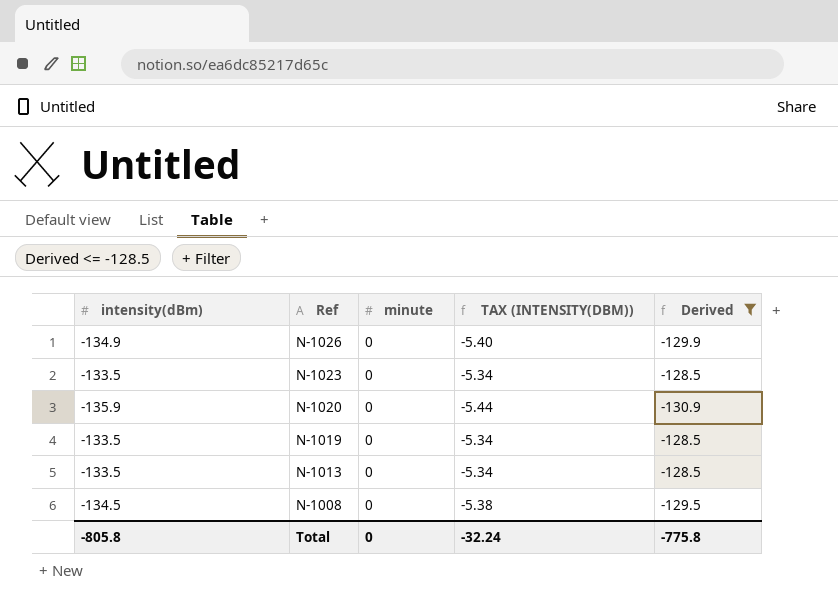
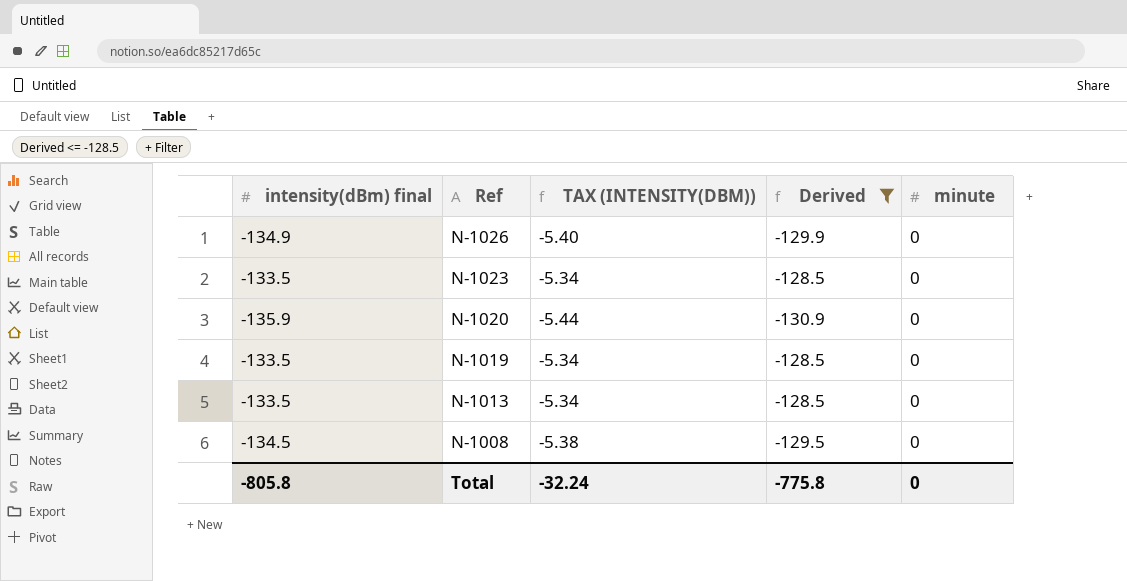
column name: intensity(dBm) -> intensity(dBm) final
column minute | position: 3 -> 5

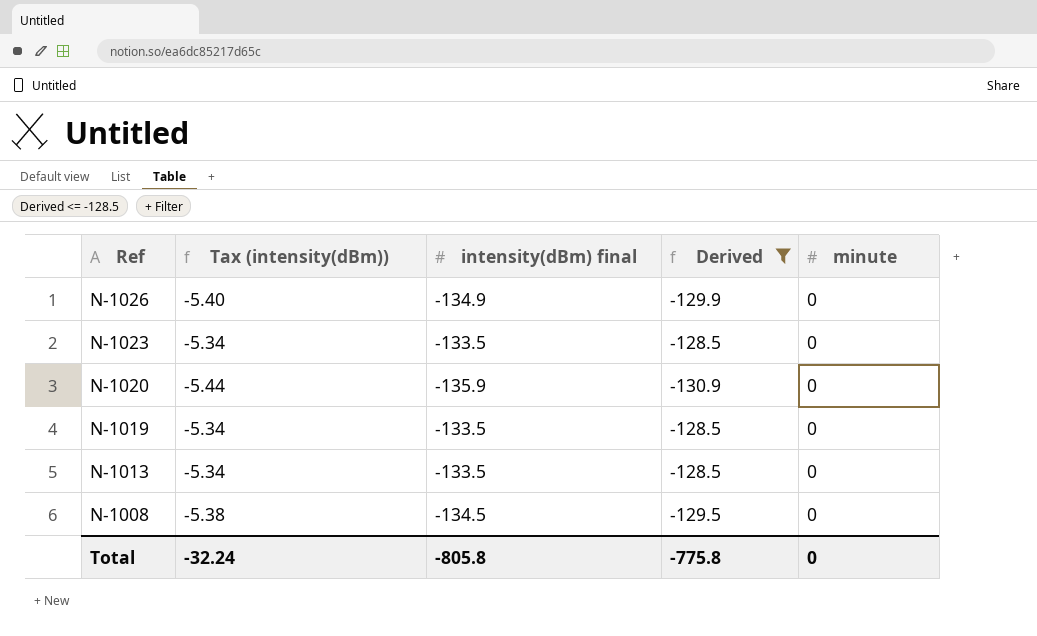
column name: TAX (INTENSITY(DBM)) -> Tax (intensity(dBm))
column intensity(dBm) final | position: 1 -> 3

